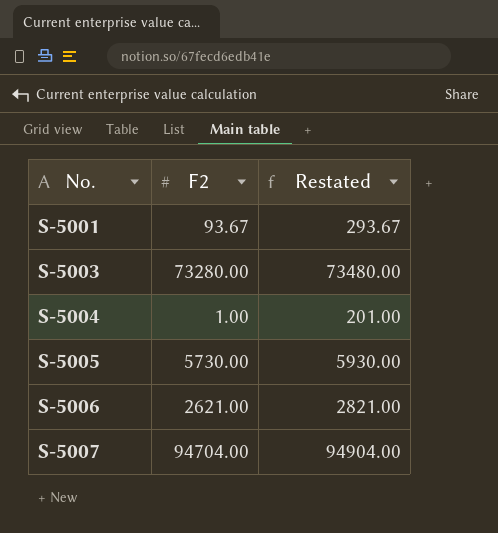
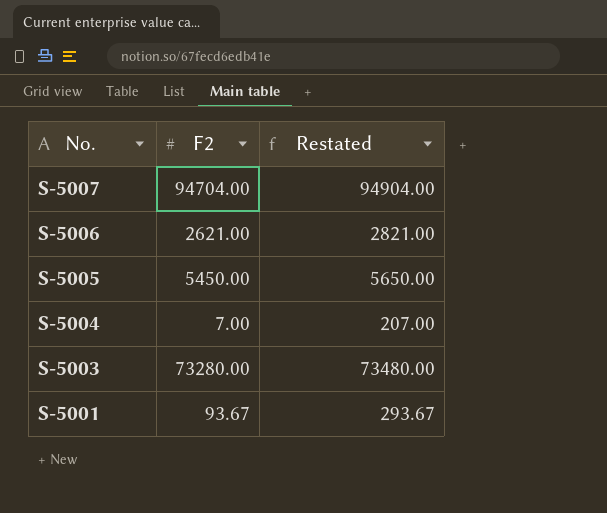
row order: No. ascending -> No. descending
S-5005 | F2: 5730.00 -> 5450.00
S-5005 | Restated: 5930.00 -> 5650.00
S-5004 | F2: 1.00 -> 7.00
S-5004 | Restated: 201.00 -> 207.00

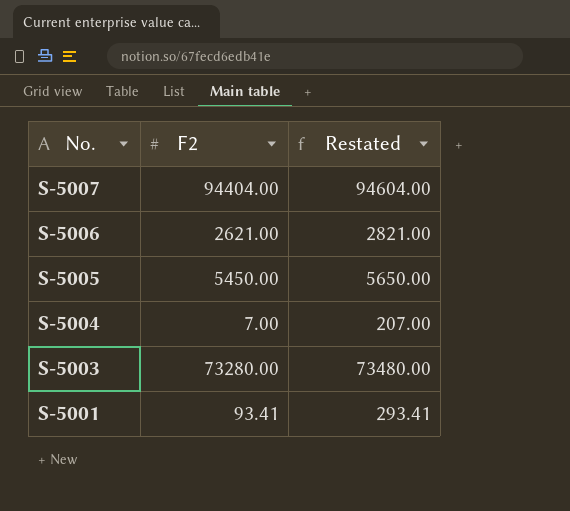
S-5007 | F2: 94704.00 -> 94404.00
S-5007 | Restated: 94904.00 -> 94604.00
S-5001 | F2: 93.67 -> 93.41
S-5001 | Restated: 293.67 -> 293.41

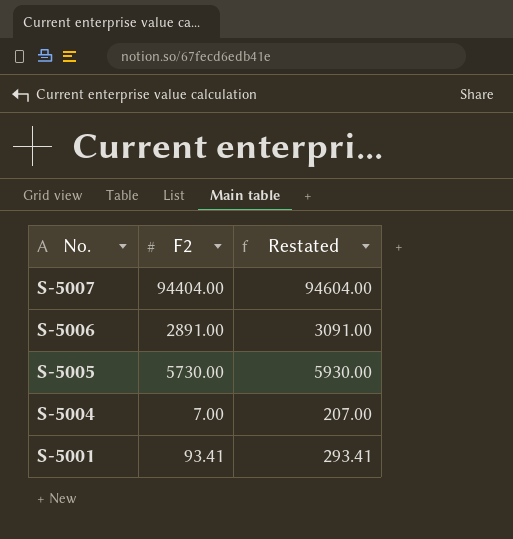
row S-5003: 73280.00 | 73480.00 -> none
S-5006 | F2: 2621.00 -> 2891.00
S-5006 | Restated: 2821.00 -> 3091.00
S-5005 | F2: 5450.00 -> 5730.00
S-5005 | Restated: 5650.00 -> 5930.00

